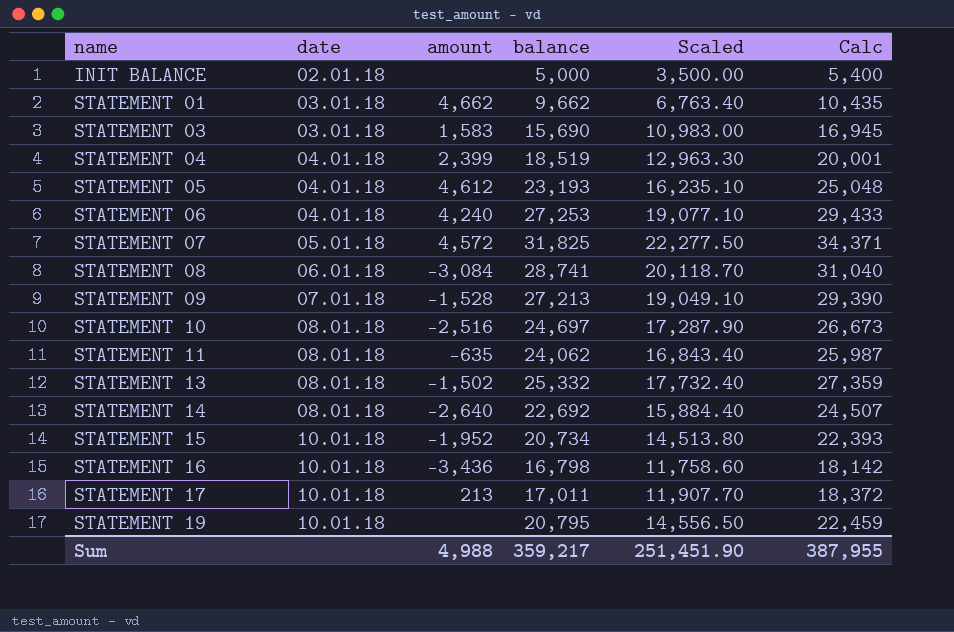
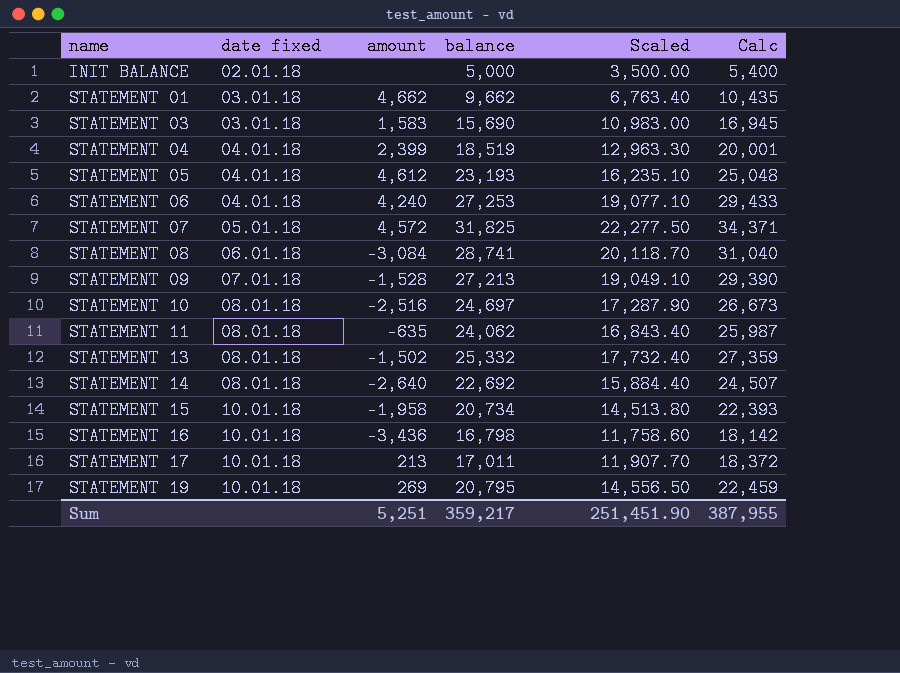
column name: date -> date fixed
STATEMENT 15 | amount: -1,952 -> -1,958
STATEMENT 19 | amount: none -> 269
Sum | amount: 4,988 -> 5,251

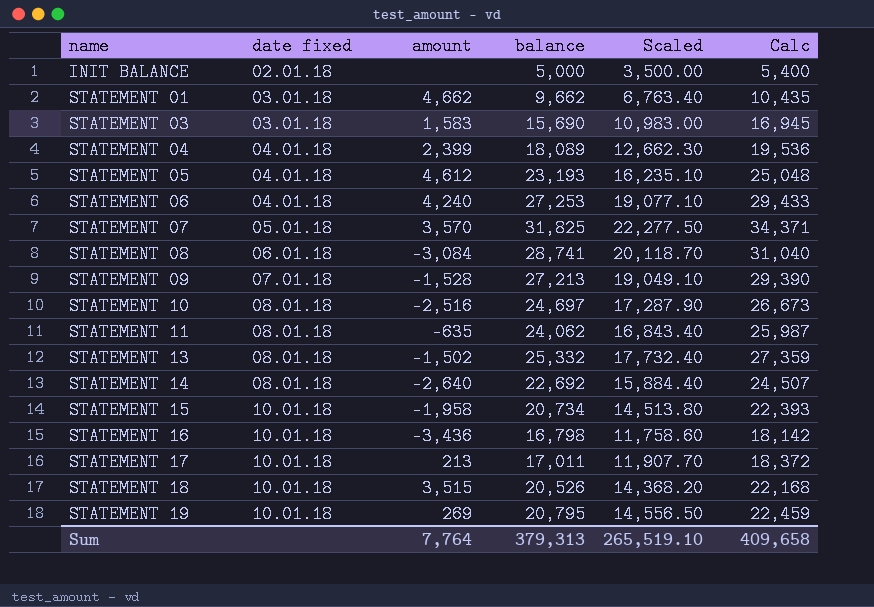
STATEMENT 04 | balance: 18,519 -> 18,089
STATEMENT 04 | Scaled: 12,963.30 -> 12,662.30
STATEMENT 04 | Calc: 20,001 -> 19,536
STATEMENT 07 | amount: 4,572 -> 3,570
row STATEMENT 18: none -> 10.01.18 | 3,515 | 20,526 | 14,368.20 | 22,168
Sum | amount: 5,251 -> 7,764
Sum | balance: 359,217 -> 379,313
Sum | Scaled: 251,451.90 -> 265,519.10
Sum | Calc: 387,955 -> 409,658

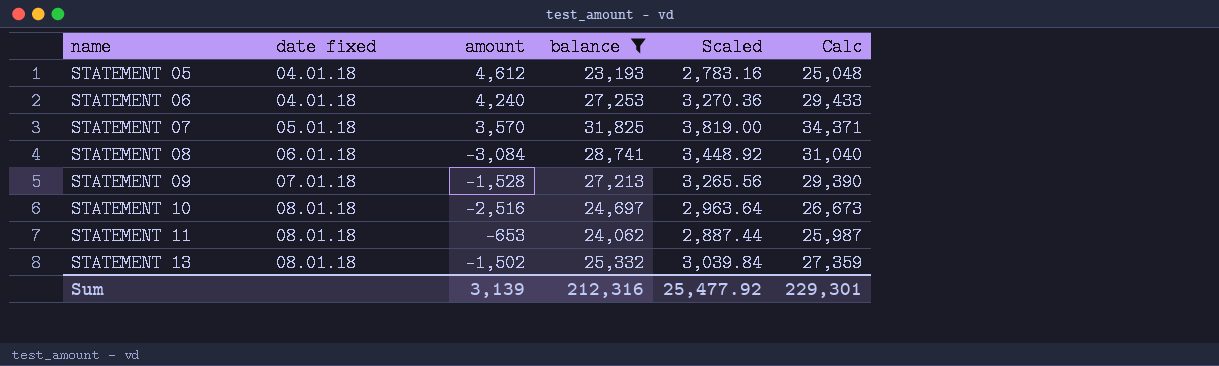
filter: none -> balance >= 23,193
column Scaled | formula: [balance] * 0.7 -> [balance] * 0.12
STATEMENT 11 | amount: -635 -> -653
Sum | amount: 7,764 -> 3,139
Sum | balance: 379,313 -> 212,316
Sum | Scaled: 265,519.10 -> 25,477.92
Sum | Calc: 409,658 -> 229,301

